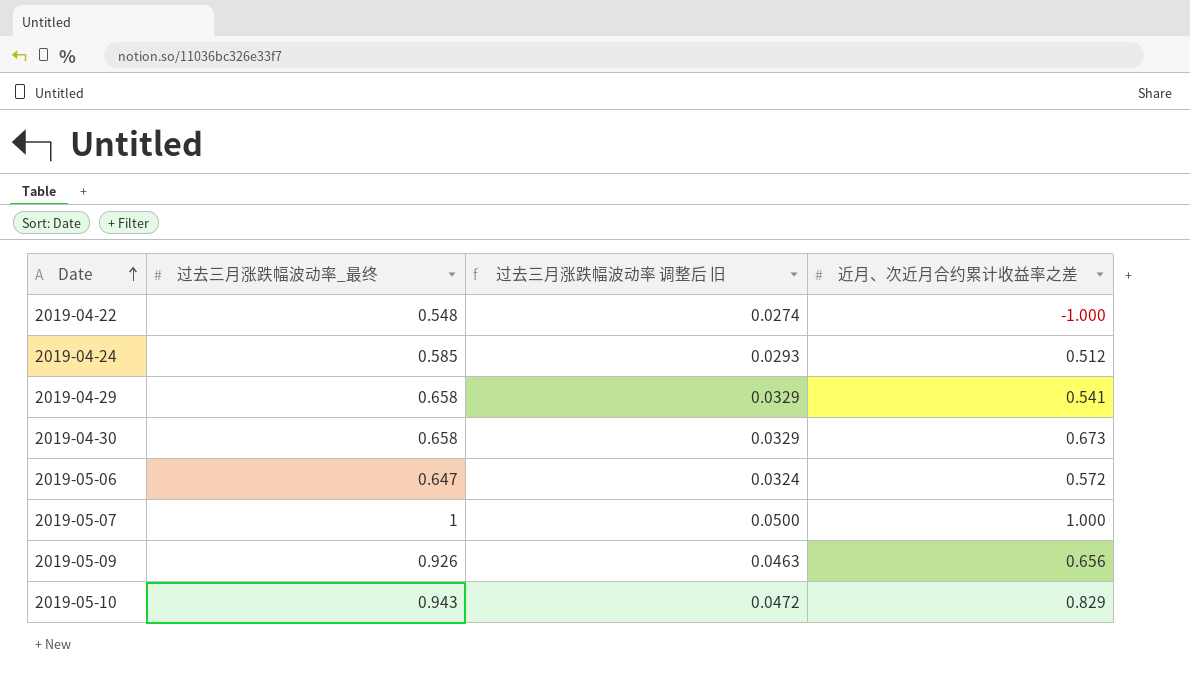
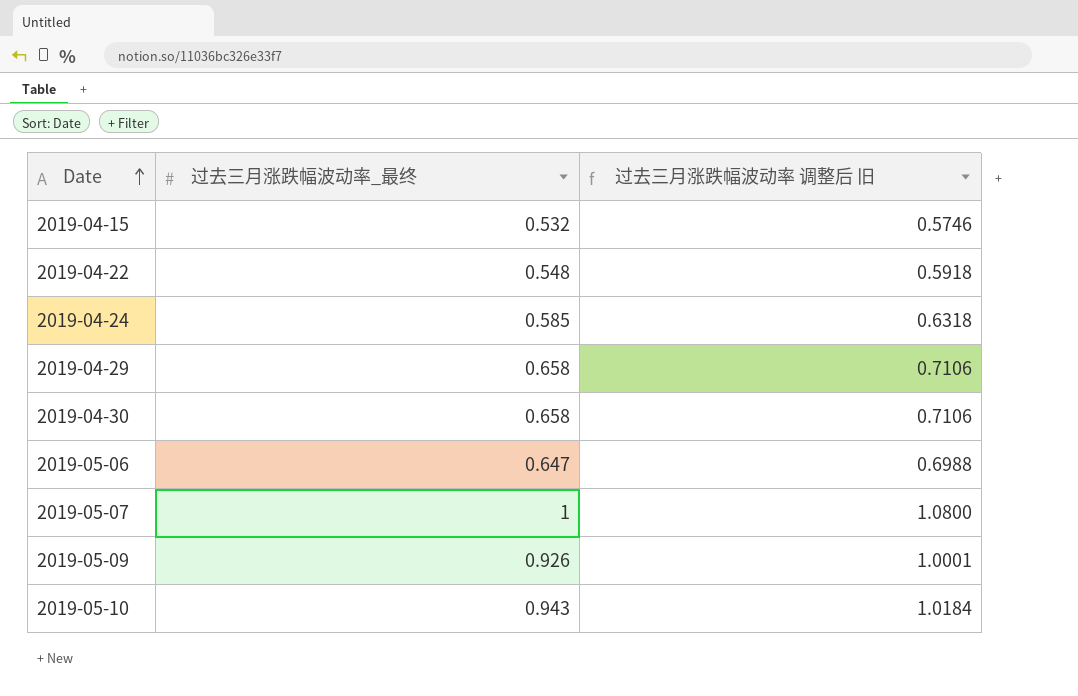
column 近月、次近月合约累计收益率之差 | position: 4 -> none
column 过去三月涨跌幅波动率 调整后 旧 | formula: [过去三月涨跌幅波动率_最终] * 0.05 -> [过去三月涨跌幅波动率_最终] * 1.08
row 2019-04-15: none -> 0.532 | 0.5746

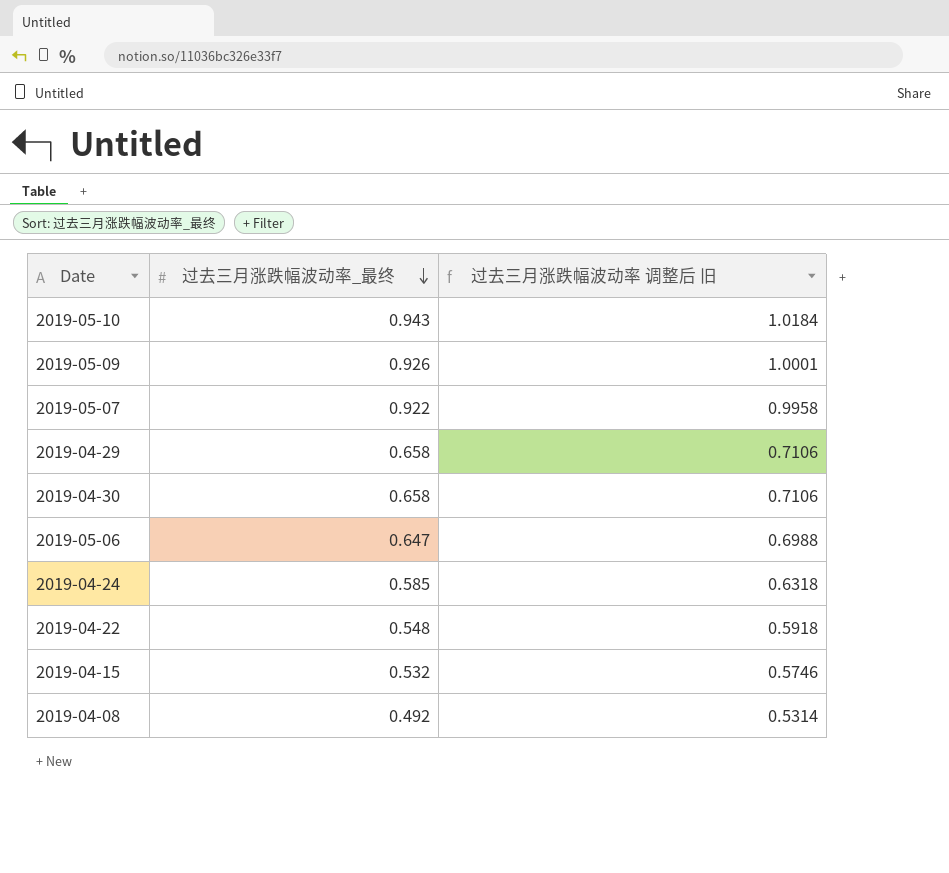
row order: Date ascending -> 过去三月涨跌幅波动率_最终 descending
2019-05-07 | 过去三月涨跌幅波动率_最终: 1 -> 0.922
2019-05-07 | 过去三月涨跌幅波动率 调整后 旧: 1.0800 -> 0.9958
row 2019-04-08: none -> 0.492 | 0.5314

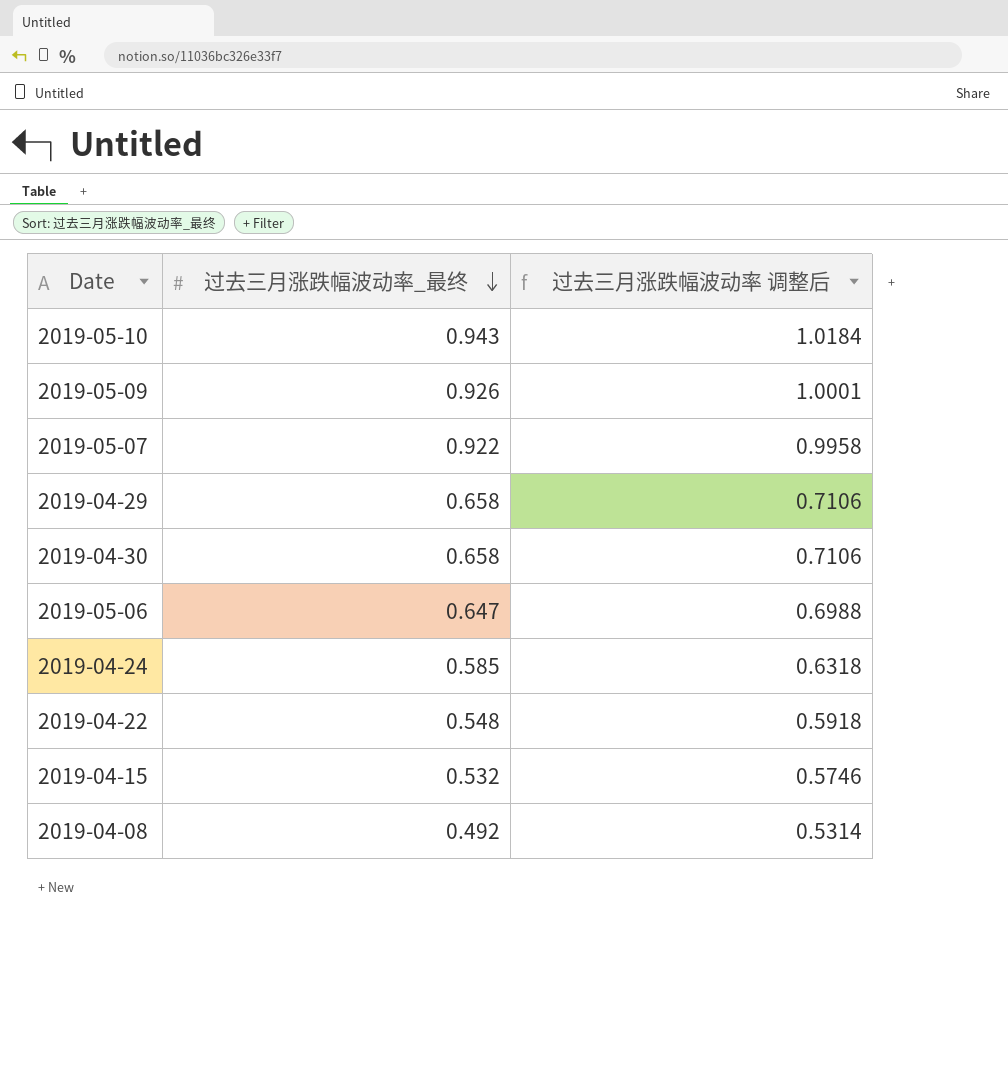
column name: 过去三月涨跌幅波动率 调整后 旧 -> 过去三月涨跌幅波动率 调整后

